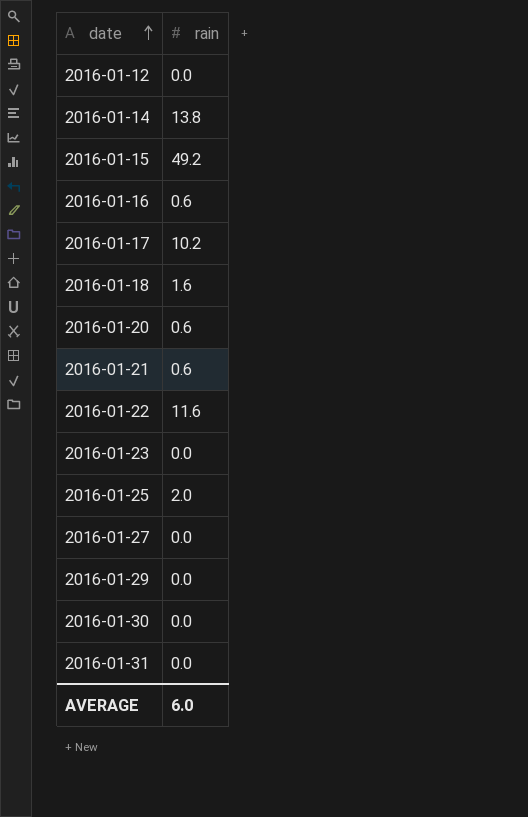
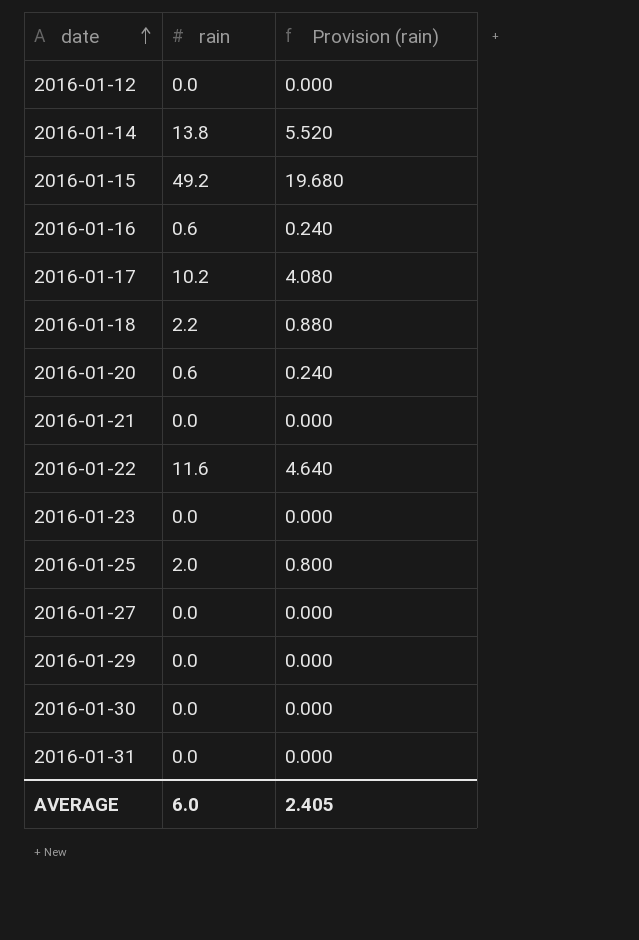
column Provision (rain) | formula: none -> [rain] * 0.4
2016-01-18 | rain: 1.6 -> 2.2
2016-01-21 | rain: 0.6 -> 0.0

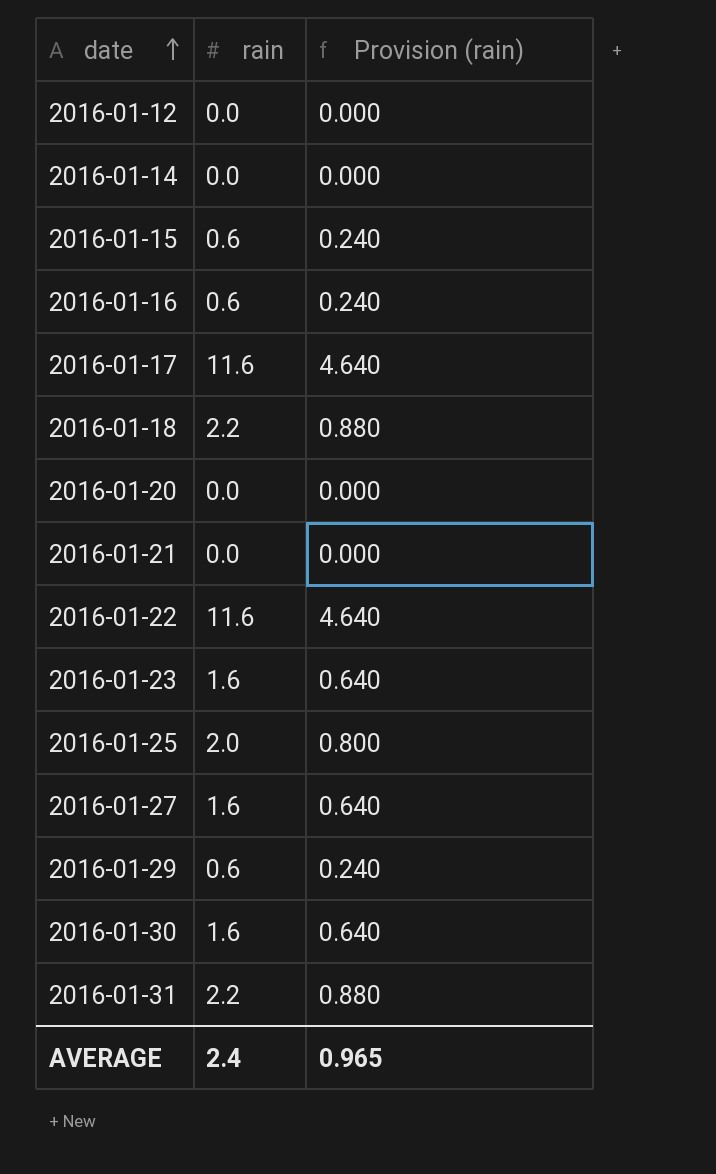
2016-01-14 | rain: 13.8 -> 0.0
2016-01-14 | Provision (rain): 5.520 -> 0.000
2016-01-15 | rain: 49.2 -> 0.6
2016-01-15 | Provision (rain): 19.680 -> 0.240
2016-01-17 | rain: 10.2 -> 11.6
2016-01-17 | Provision (rain): 4.080 -> 4.640
2016-01-20 | rain: 0.6 -> 0.0
2016-01-20 | Provision (rain): 0.240 -> 0.000
2016-01-23 | rain: 0.0 -> 1.6
2016-01-23 | Provision (rain): 0.000 -> 0.640
2016-01-27 | rain: 0.0 -> 1.6
2016-01-27 | Provision (rain): 0.000 -> 0.640
2016-01-29 | rain: 0.0 -> 0.6
2016-01-29 | Provision (rain): 0.000 -> 0.240
2016-01-30 | rain: 0.0 -> 1.6
2016-01-30 | Provision (rain): 0.000 -> 0.640
2016-01-31 | rain: 0.0 -> 2.2
2016-01-31 | Provision (rain): 0.000 -> 0.880
AVERAGE | rain: 6.0 -> 2.4
AVERAGE | Provision (rain): 2.405 -> 0.965

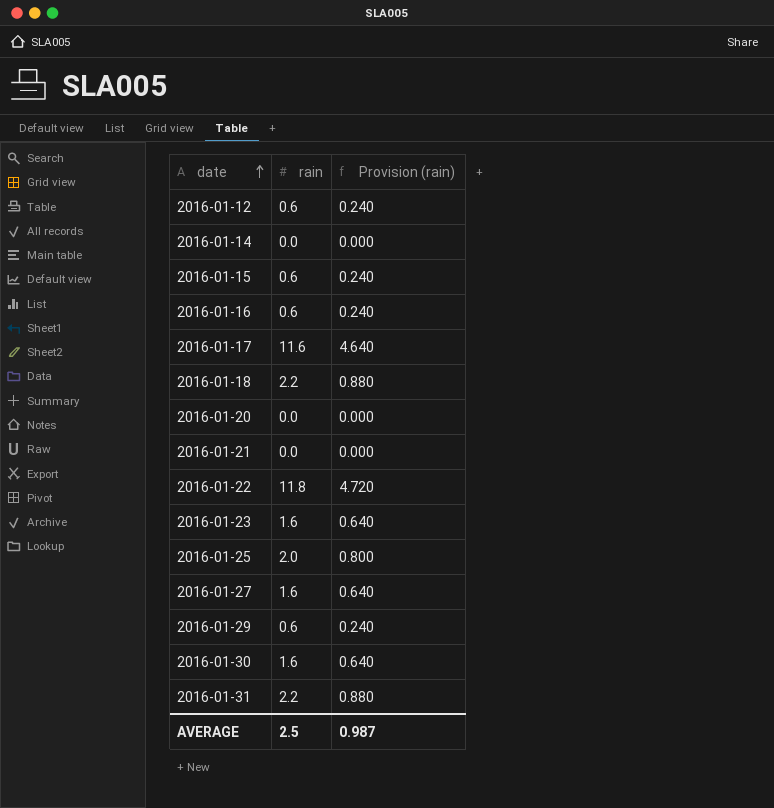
2016-01-12 | rain: 0.0 -> 0.6
2016-01-12 | Provision (rain): 0.000 -> 0.240
2016-01-22 | rain: 11.6 -> 11.8
2016-01-22 | Provision (rain): 4.640 -> 4.720
AVERAGE | rain: 2.4 -> 2.5
AVERAGE | Provision (rain): 0.965 -> 0.987

